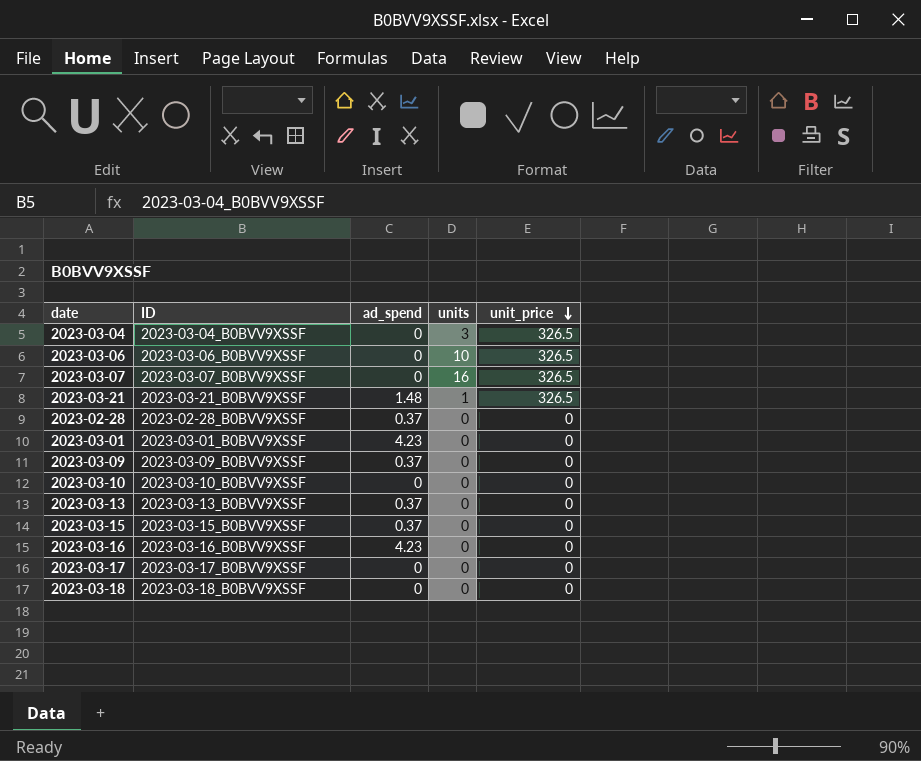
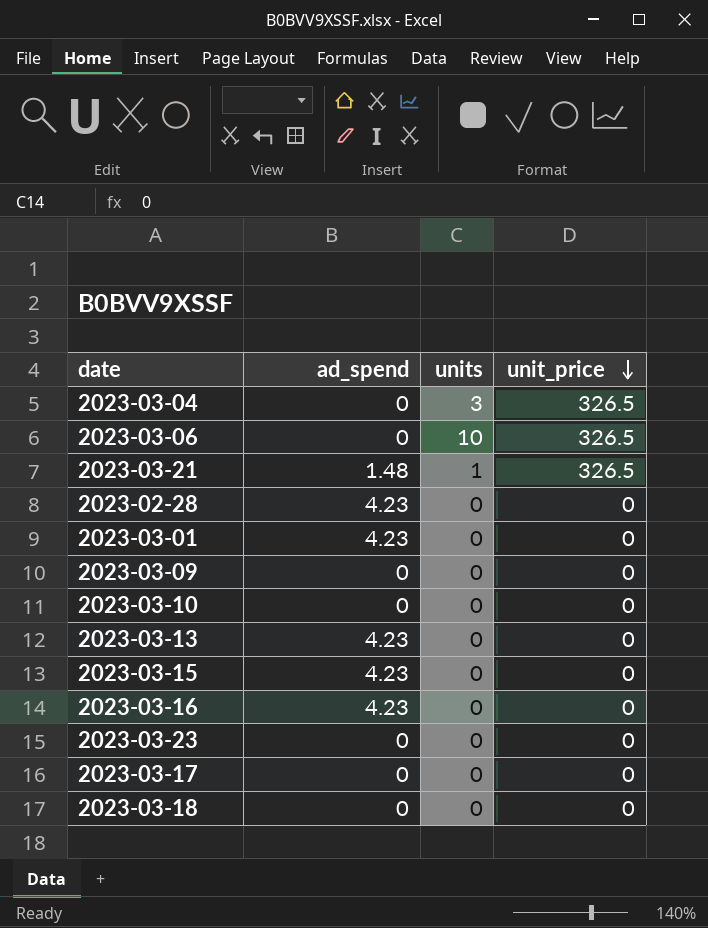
column ID | position: 2 -> none
row 2023-03-07: 2023-03-07_B0BVV9XSSF | 0 | 16 | 326.5 -> none
2023-02-28 | ad_spend: 0.37 -> 4.23
2023-03-09 | ad_spend: 0.37 -> 0
2023-03-13 | ad_spend: 0.37 -> 4.23
2023-03-15 | ad_spend: 0.37 -> 4.23
row 2023-03-23: none -> 0 | 0 | 0

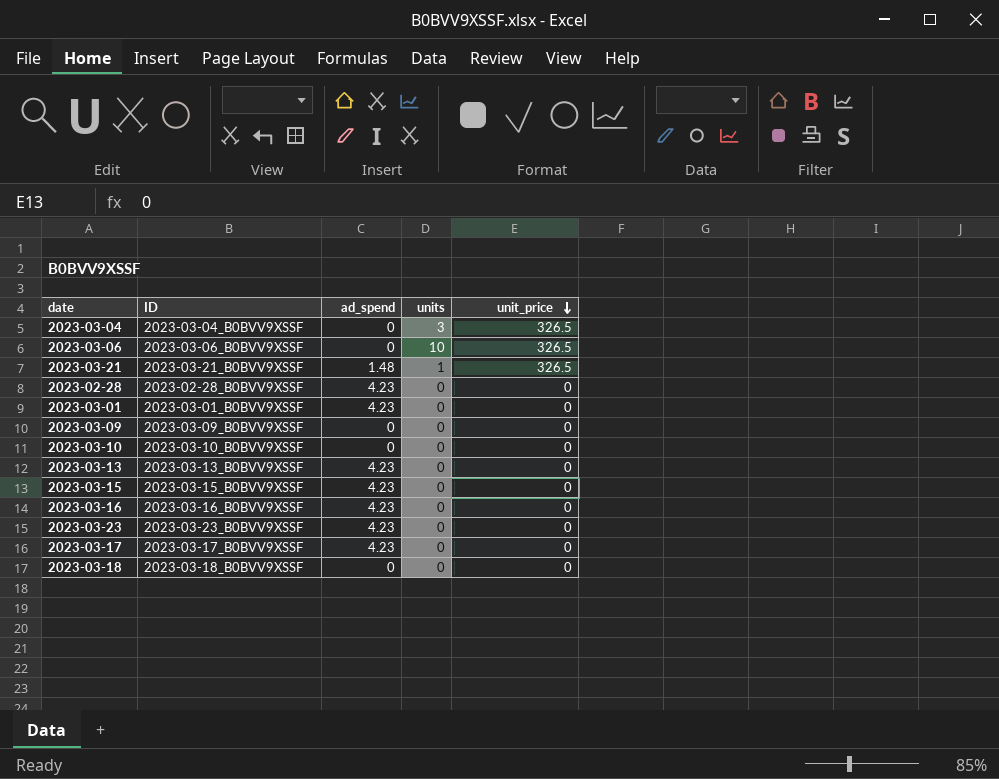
column ID | position: none -> 2
2023-03-23 | ad_spend: 0 -> 4.23
2023-03-17 | ad_spend: 0 -> 4.23

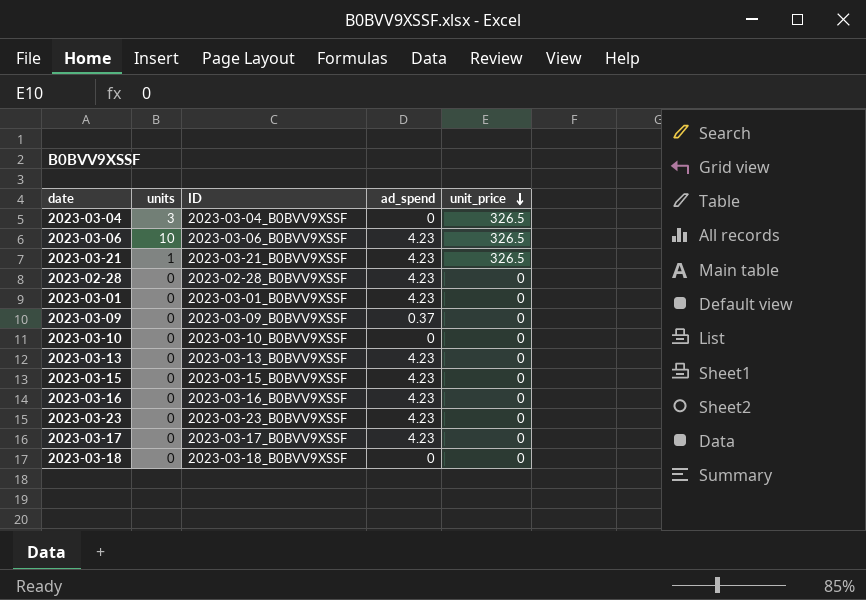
column units | position: 4 -> 2
2023-03-06 | ad_spend: 0 -> 4.23
2023-03-21 | ad_spend: 1.48 -> 4.23
2023-03-09 | ad_spend: 0 -> 0.37

